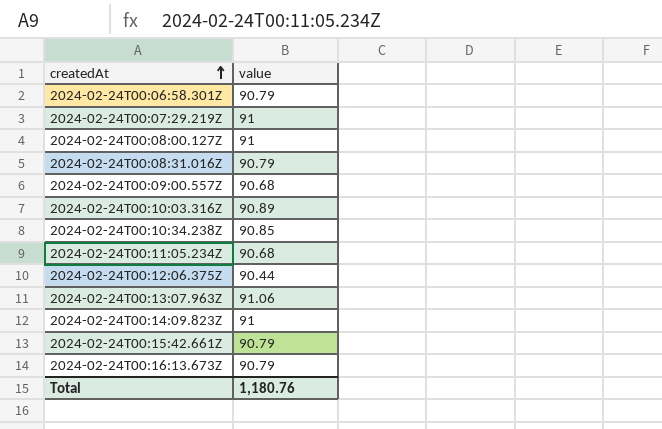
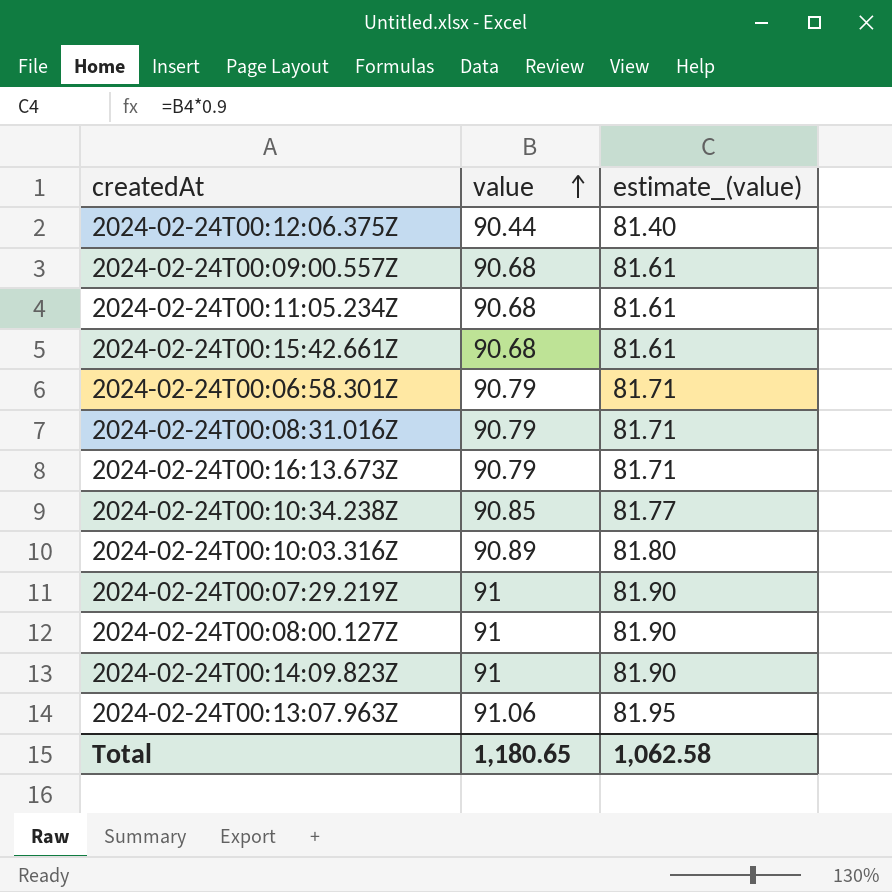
row order: createdAt ascending -> value ascending
column estimate_(value) | formula: none -> [value] * 0.9
2024-02-24T00:15:42.661Z | value: 90.79 -> 90.68
Total | value: 1,180.76 -> 1,180.65

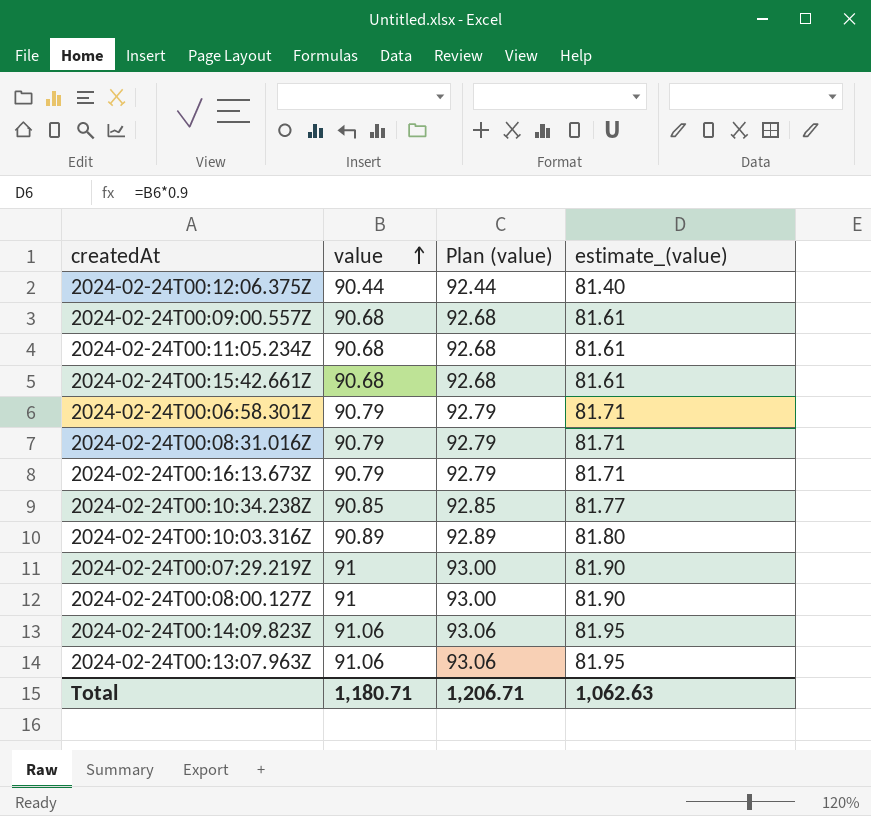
column Plan (value) | formula: none -> [value] + 2
2024-02-24T00:14:09.823Z | value: 91 -> 91.06
2024-02-24T00:14:09.823Z | estimate_(value): 81.90 -> 81.95
Total | value: 1,180.65 -> 1,180.71
Total | estimate_(value): 1,062.58 -> 1,062.63

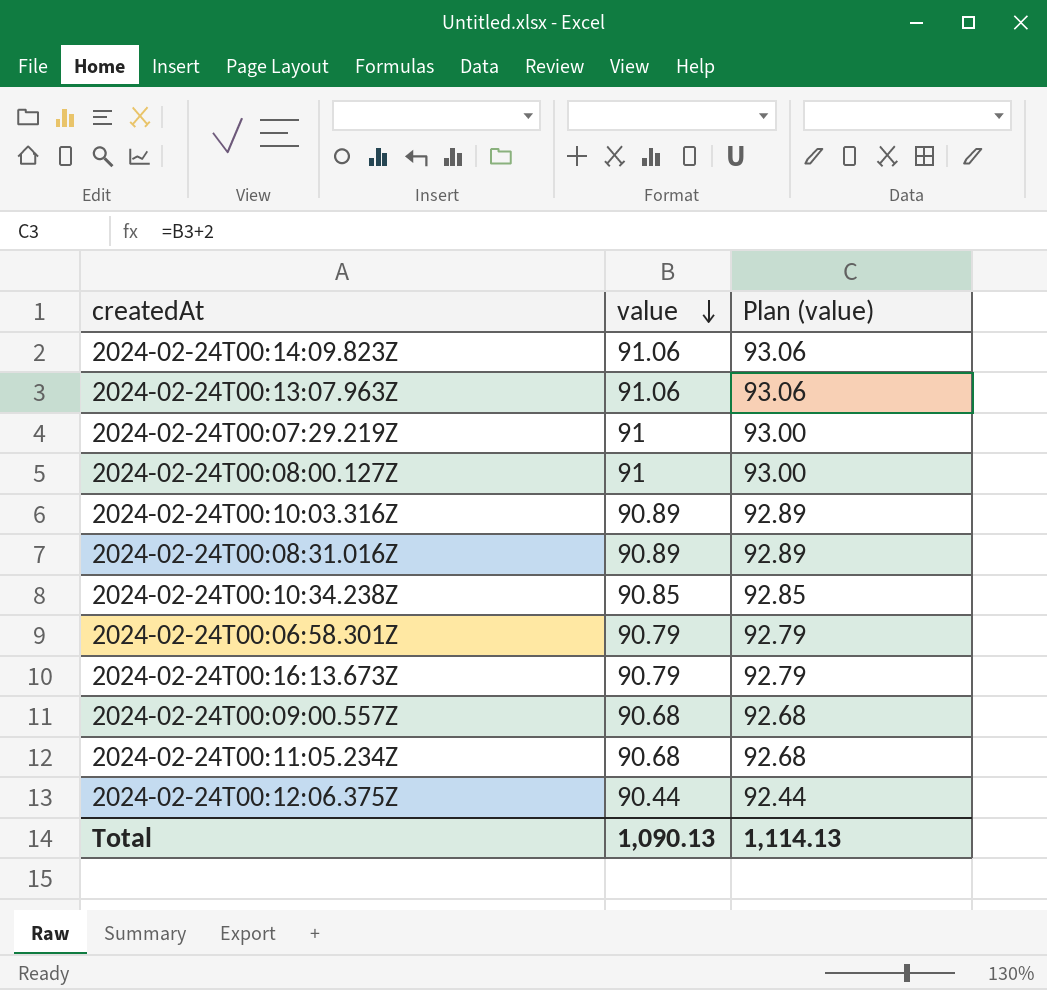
row order: value ascending -> value descending
column estimate_(value) | formula: [value] * 0.9 -> none
row 2024-02-24T00:15:42.661Z: 90.68 | 92.68 | 81.61 -> none
2024-02-24T00:08:31.016Z | value: 90.79 -> 90.89
2024-02-24T00:08:31.016Z | Plan (value): 92.79 -> 92.89
Total | value: 1,180.71 -> 1,090.13
Total | Plan (value): 1,206.71 -> 1,114.13

